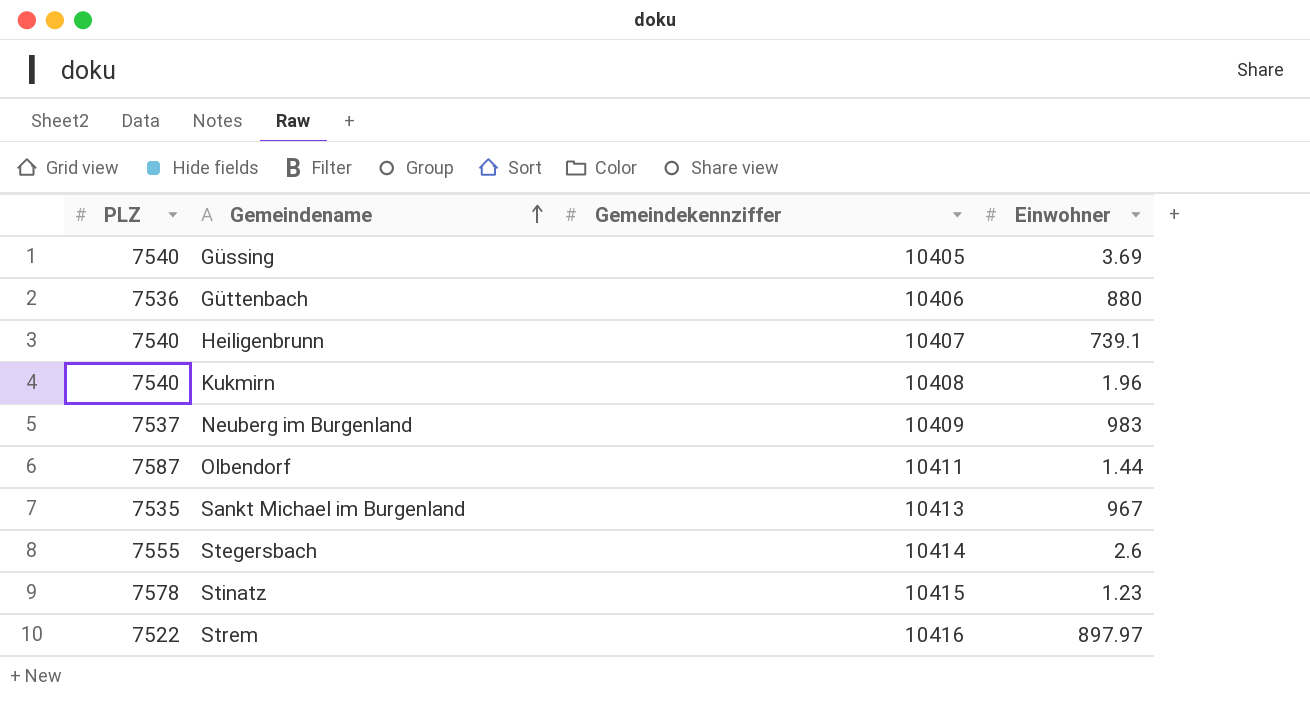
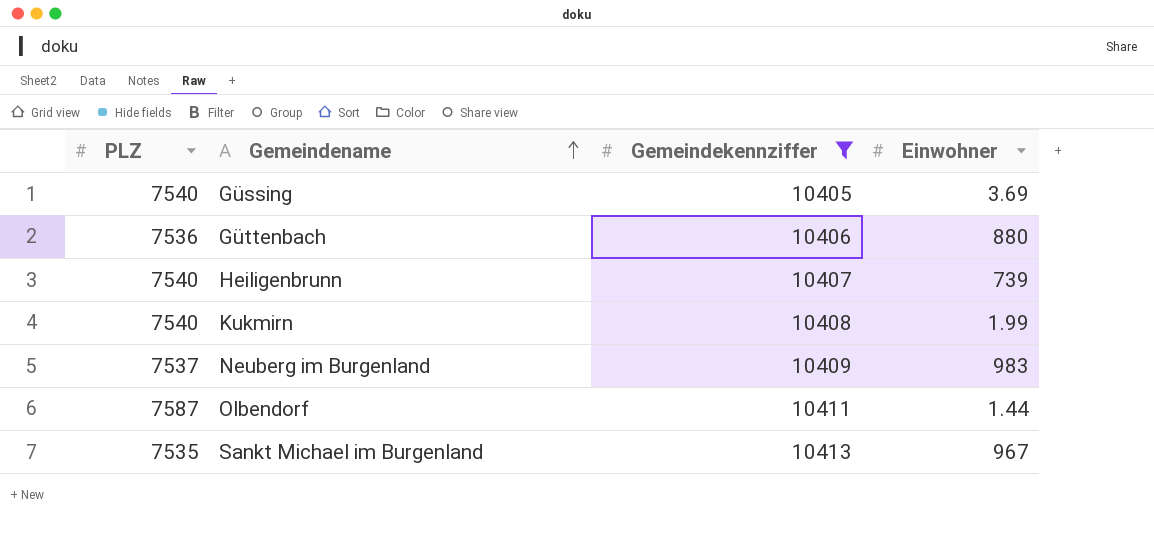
filter: none -> Gemeindekennziffer <= 10413
Heiligenbrunn | Einwohner: 739.1 -> 739
Kukmirn | Einwohner: 1.96 -> 1.99

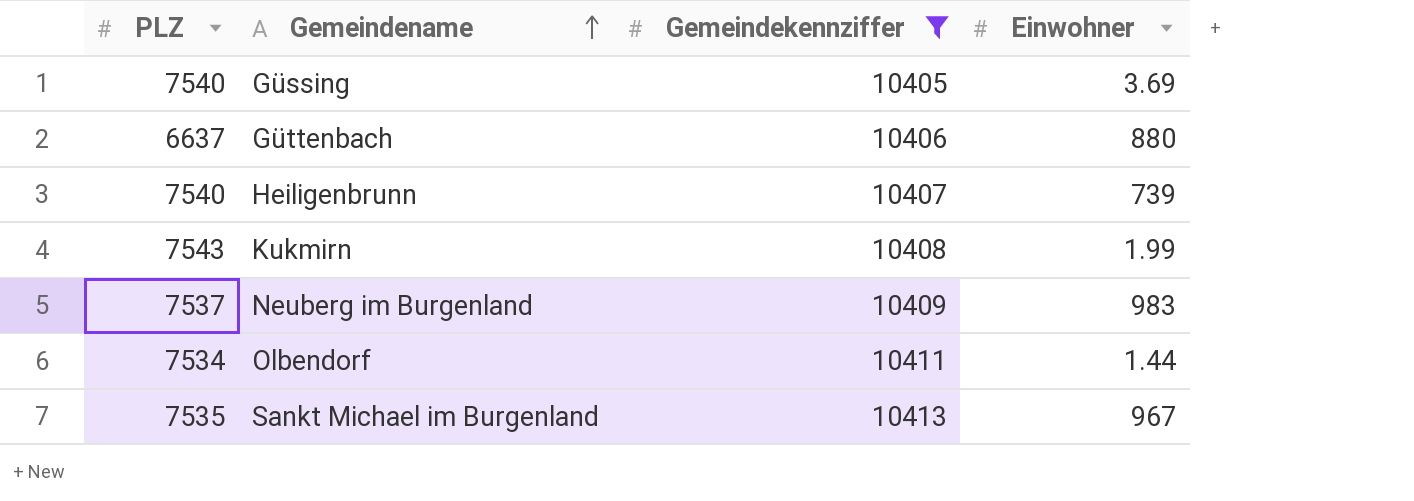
Güttenbach | PLZ: 7536 -> 6637
Kukmirn | PLZ: 7540 -> 7543
Olbendorf | PLZ: 7587 -> 7534

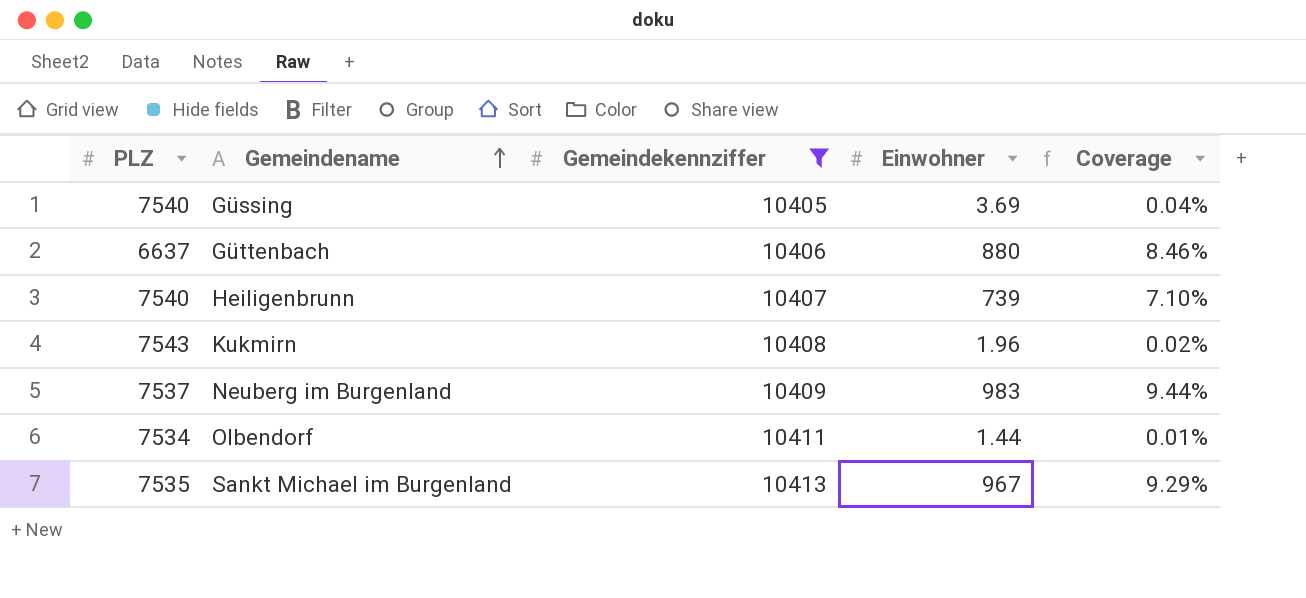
column Coverage | formula: none -> [Einwohner] / [Gemeindekennziffer]
Kukmirn | Einwohner: 1.99 -> 1.96

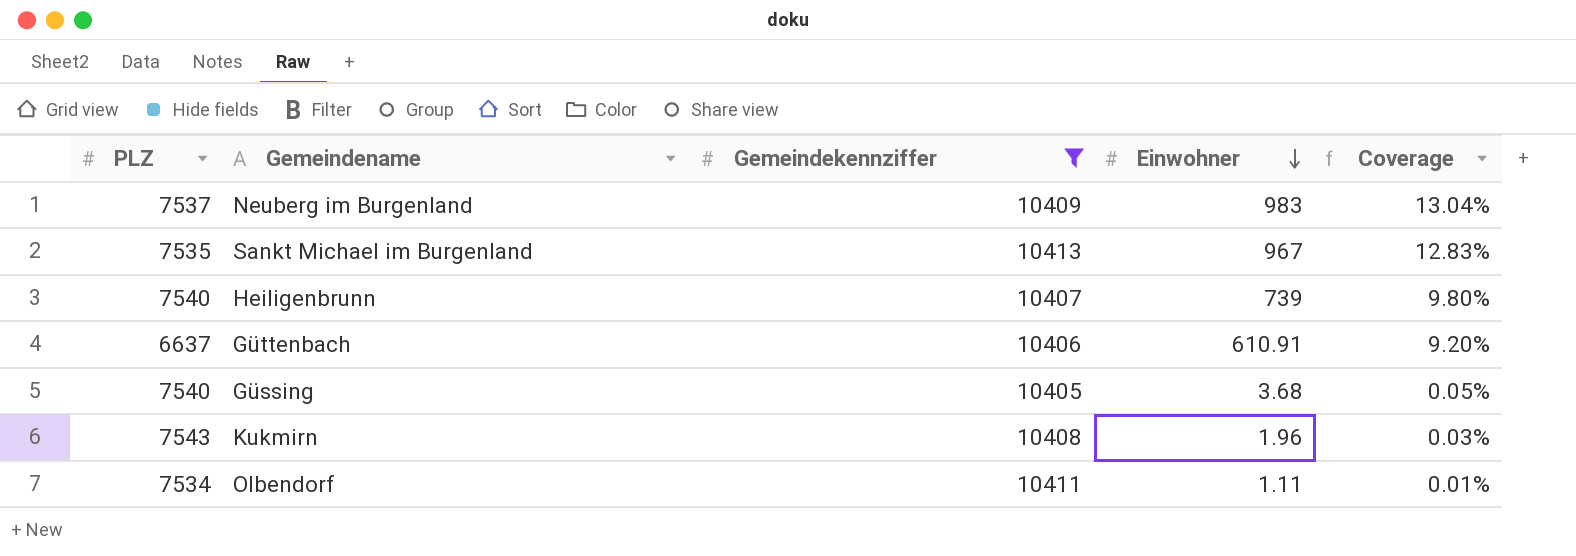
row order: Gemeindename ascending -> Einwohner descending
column Coverage | formula: [Einwohner] / [Gemeindekennziffer] -> [Einwohner] / [PLZ]
Güttenbach | Einwohner: 880 -> 610.91
Güssing | Einwohner: 3.69 -> 3.68
Olbendorf | Einwohner: 1.44 -> 1.11

